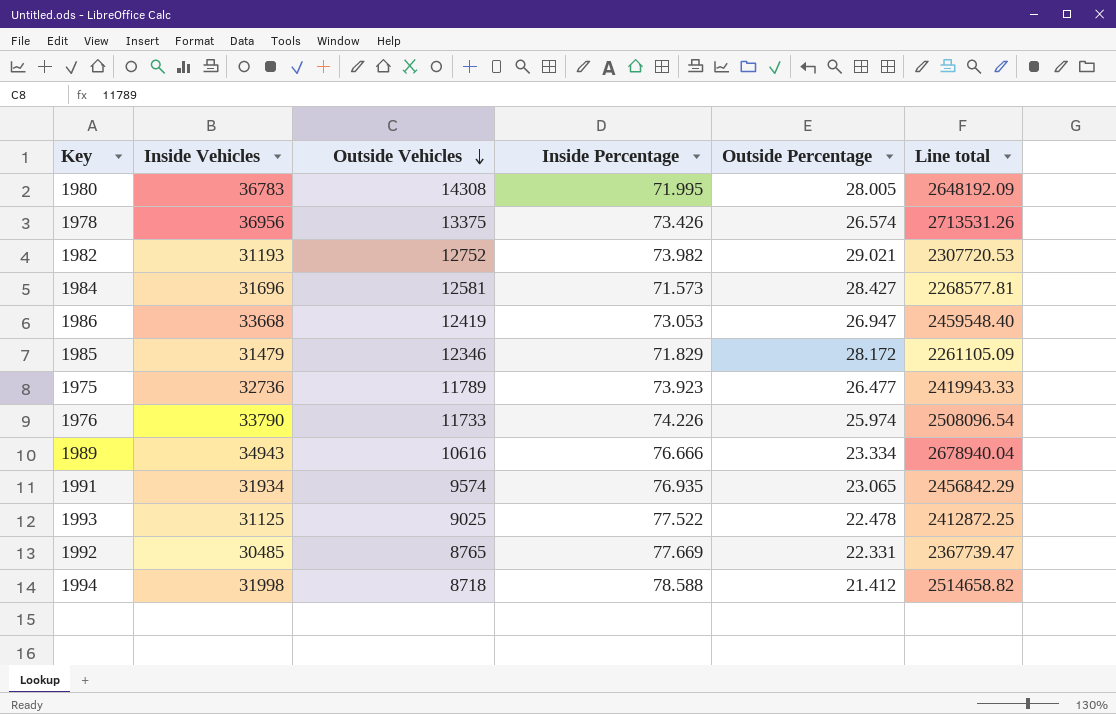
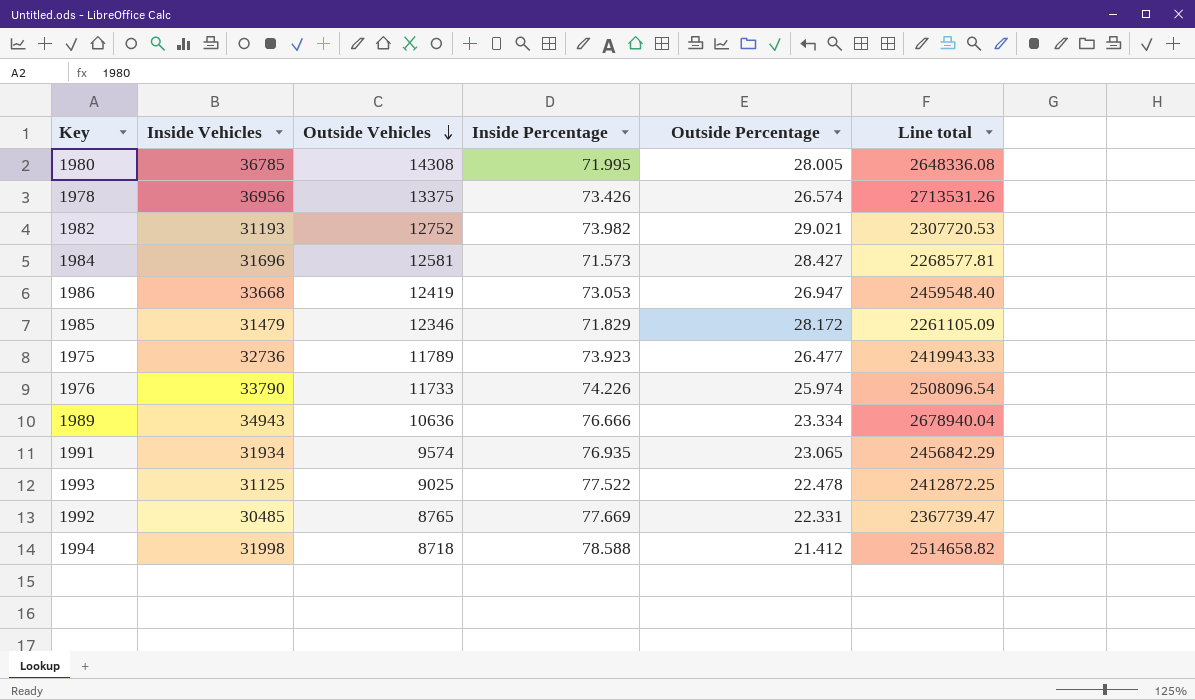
1980 | Inside Vehicles: 36783 -> 36785
1980 | Line total: 2648192.09 -> 2648336.08
1989 | Outside Vehicles: 10616 -> 10636

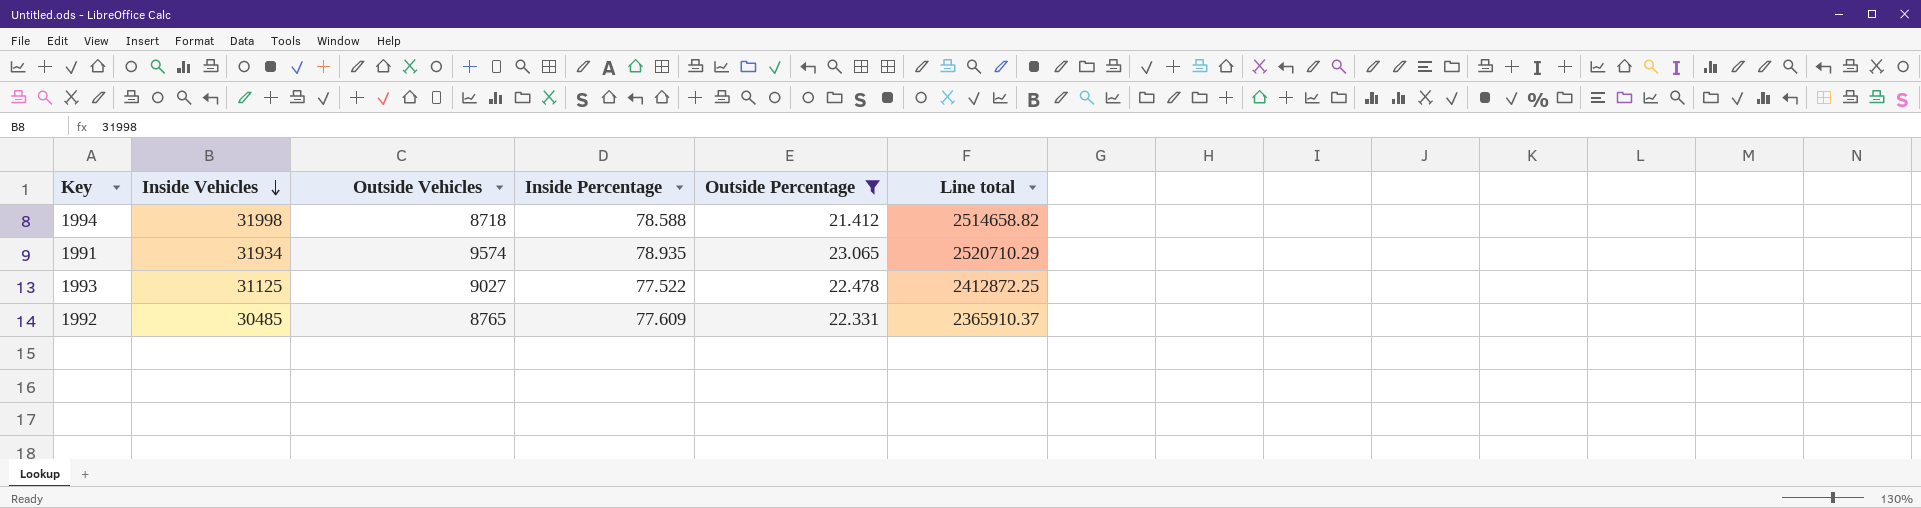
filter: none -> Outside Percentage <= 23.065
row order: Outside Vehicles descending -> Inside Vehicles descending
1991 | Inside Percentage: 76.935 -> 78.935
1991 | Line total: 2456842.29 -> 2520710.29
1993 | Outside Vehicles: 9025 -> 9027
1992 | Inside Percentage: 77.669 -> 77.609
1992 | Line total: 2367739.47 -> 2365910.37

